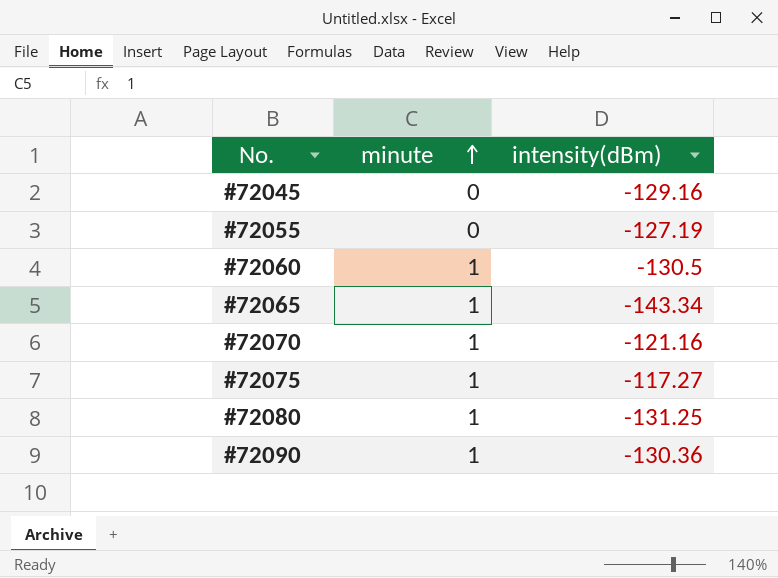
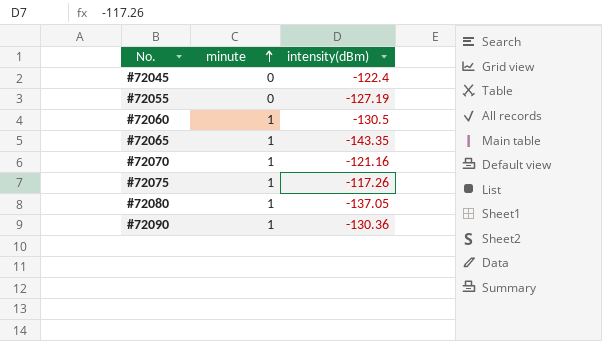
#72045 | intensity(dBm): -129.16 -> -122.4
#72065 | intensity(dBm): -143.34 -> -143.35
#72075 | intensity(dBm): -117.27 -> -117.26
#72080 | intensity(dBm): -131.25 -> -137.05

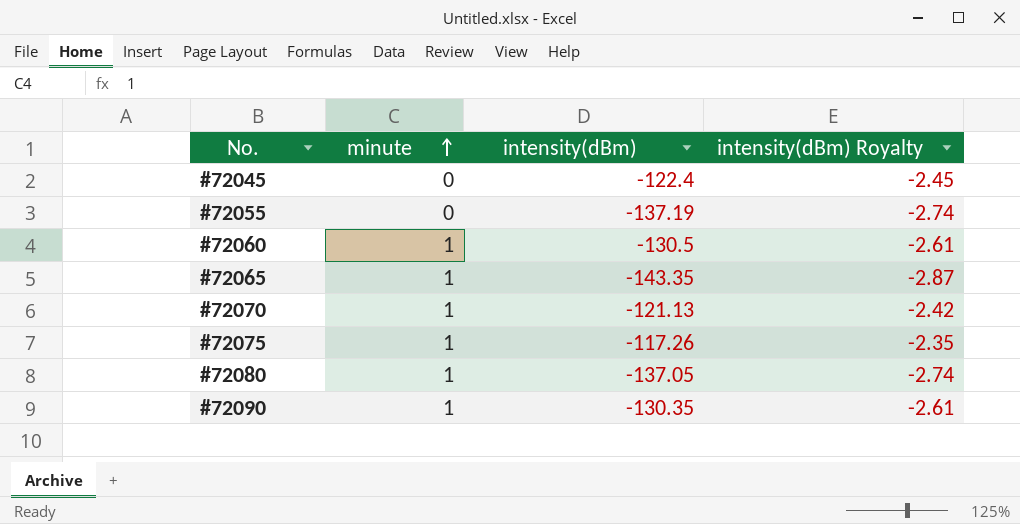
column intensity(dBm) Royalty | formula: none -> [intensity(dBm)] * 0.02
#72055 | intensity(dBm): -127.19 -> -137.19
#72070 | intensity(dBm): -121.16 -> -121.13
#72090 | intensity(dBm): -130.36 -> -130.35

